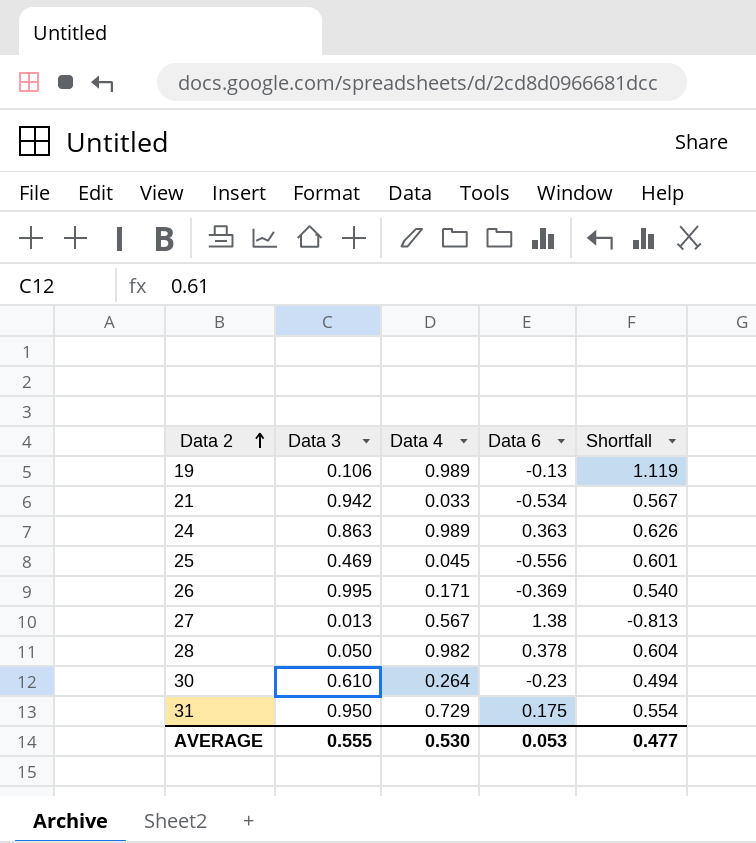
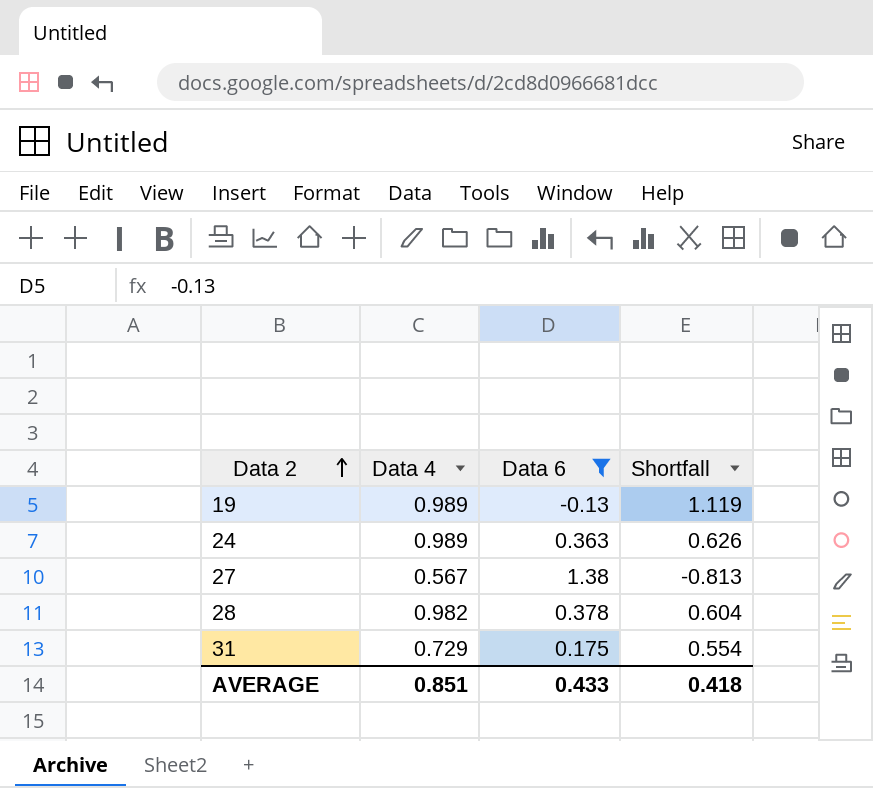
filter: none -> Data 6 >= -0.13
column Data 3 | position: 2 -> none
AVERAGE | Data 4: 0.530 -> 0.851
AVERAGE | Data 6: 0.053 -> 0.433
AVERAGE | Shortfall: 0.477 -> 0.418

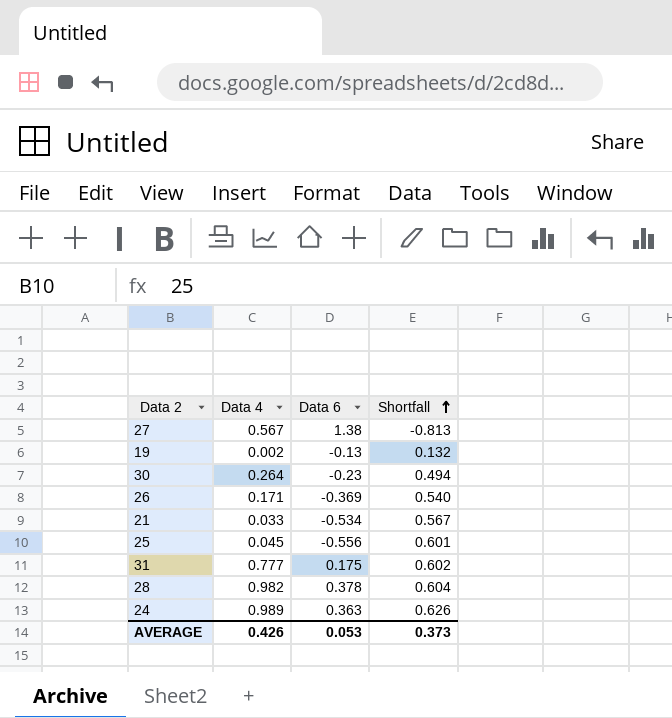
filter: Data 6 >= -0.13 -> none
row order: Data 2 ascending -> Shortfall ascending
19 | Data 4: 0.989 -> 0.002
19 | Shortfall: 1.119 -> 0.132
31 | Data 4: 0.729 -> 0.777
31 | Shortfall: 0.554 -> 0.602
AVERAGE | Data 4: 0.851 -> 0.426
AVERAGE | Data 6: 0.433 -> 0.053
AVERAGE | Shortfall: 0.418 -> 0.373

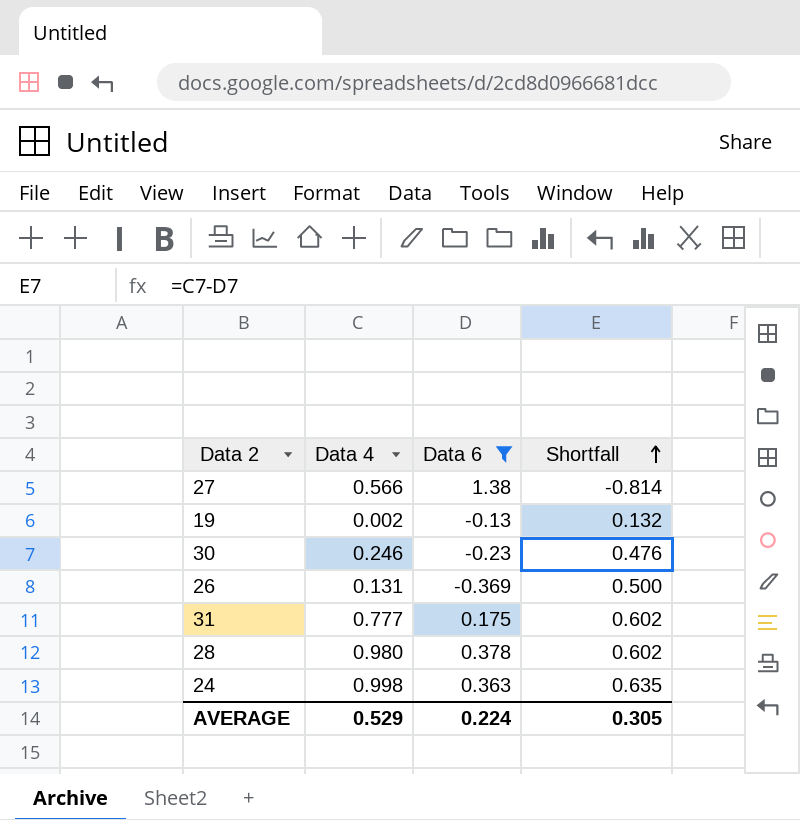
filter: none -> Data 6 >= -0.369
27 | Data 4: 0.567 -> 0.566
27 | Shortfall: -0.813 -> -0.814
30 | Data 4: 0.264 -> 0.246
30 | Shortfall: 0.494 -> 0.476
26 | Data 4: 0.171 -> 0.131
26 | Shortfall: 0.540 -> 0.500
28 | Data 4: 0.982 -> 0.980
28 | Shortfall: 0.604 -> 0.602
24 | Data 4: 0.989 -> 0.998
24 | Shortfall: 0.626 -> 0.635
AVERAGE | Data 4: 0.426 -> 0.529
AVERAGE | Data 6: 0.053 -> 0.224
AVERAGE | Shortfall: 0.373 -> 0.305

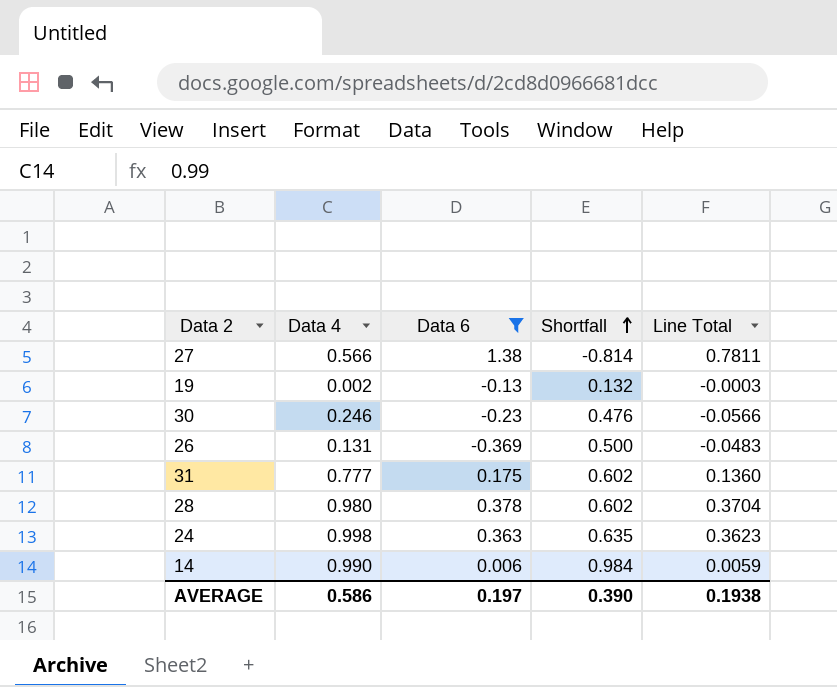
column Line Total | formula: none -> [Data 4] * [Data 6]
row 14: none -> 0.990 | 0.006 | 0.984 | 0.0059
AVERAGE | Data 4: 0.529 -> 0.586
AVERAGE | Data 6: 0.224 -> 0.197
AVERAGE | Shortfall: 0.305 -> 0.390

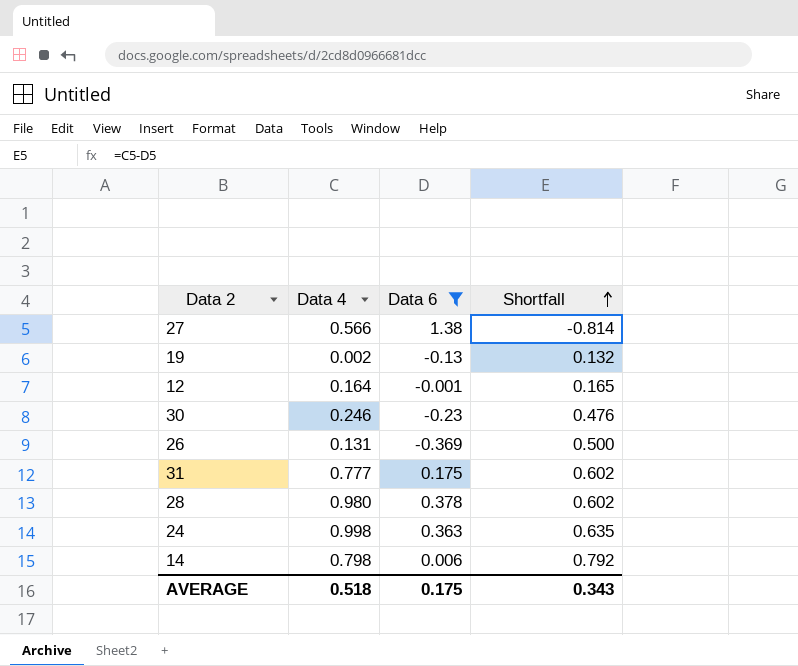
column Line Total | formula: [Data 4] * [Data 6] -> none
row 12: none -> 0.164 | -0.001 | 0.165
14 | Data 4: 0.990 -> 0.798
14 | Shortfall: 0.984 -> 0.792
AVERAGE | Data 4: 0.586 -> 0.518
AVERAGE | Data 6: 0.197 -> 0.175
AVERAGE | Shortfall: 0.390 -> 0.343

